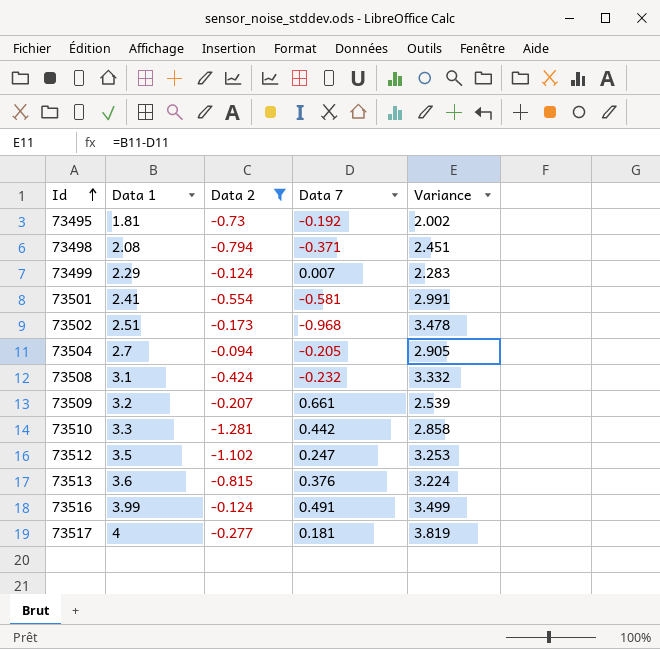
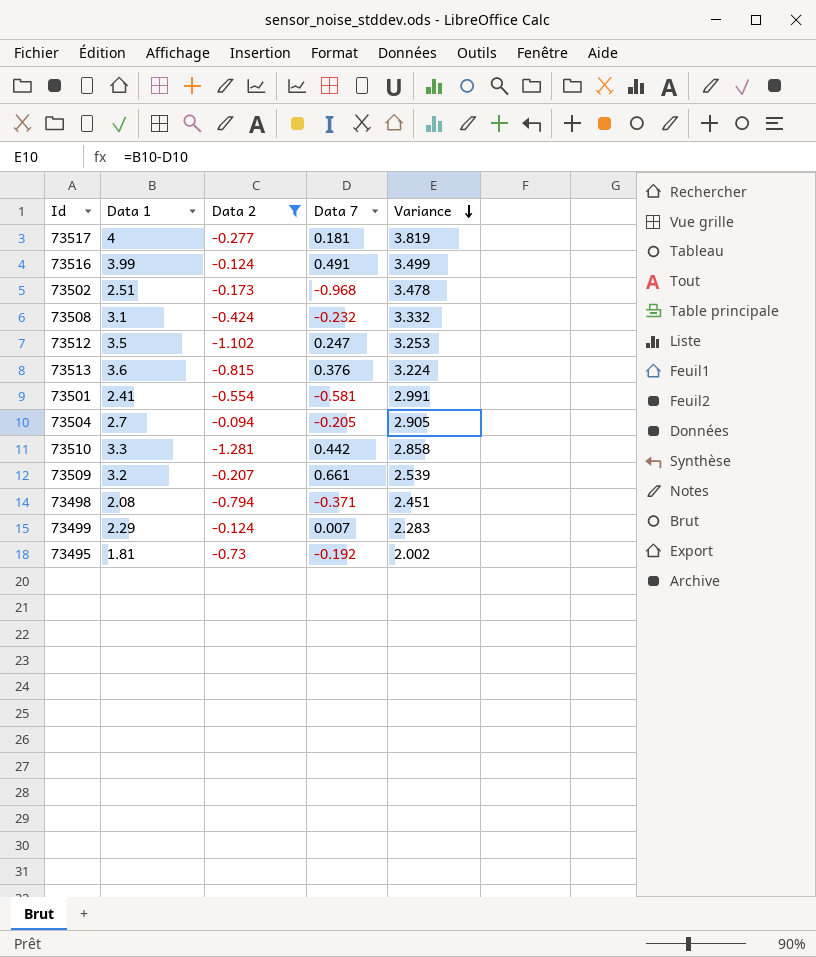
row order: Id ascending -> Variance descending

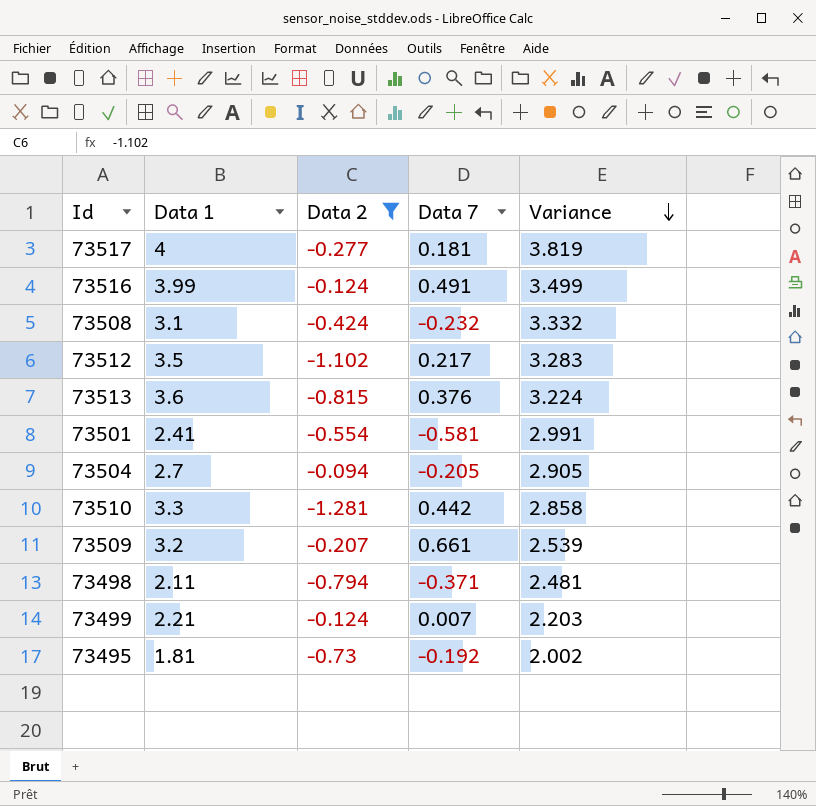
row 73502: 2.51 | -0.173 | -0.968 | 3.478 -> none
73512 | Data 7: 0.247 -> 0.217
73512 | Variance: 3.253 -> 3.283
73498 | Data 1: 2.08 -> 2.11
73498 | Variance: 2.451 -> 2.481
73499 | Data 1: 2.29 -> 2.21
73499 | Variance: 2.283 -> 2.203

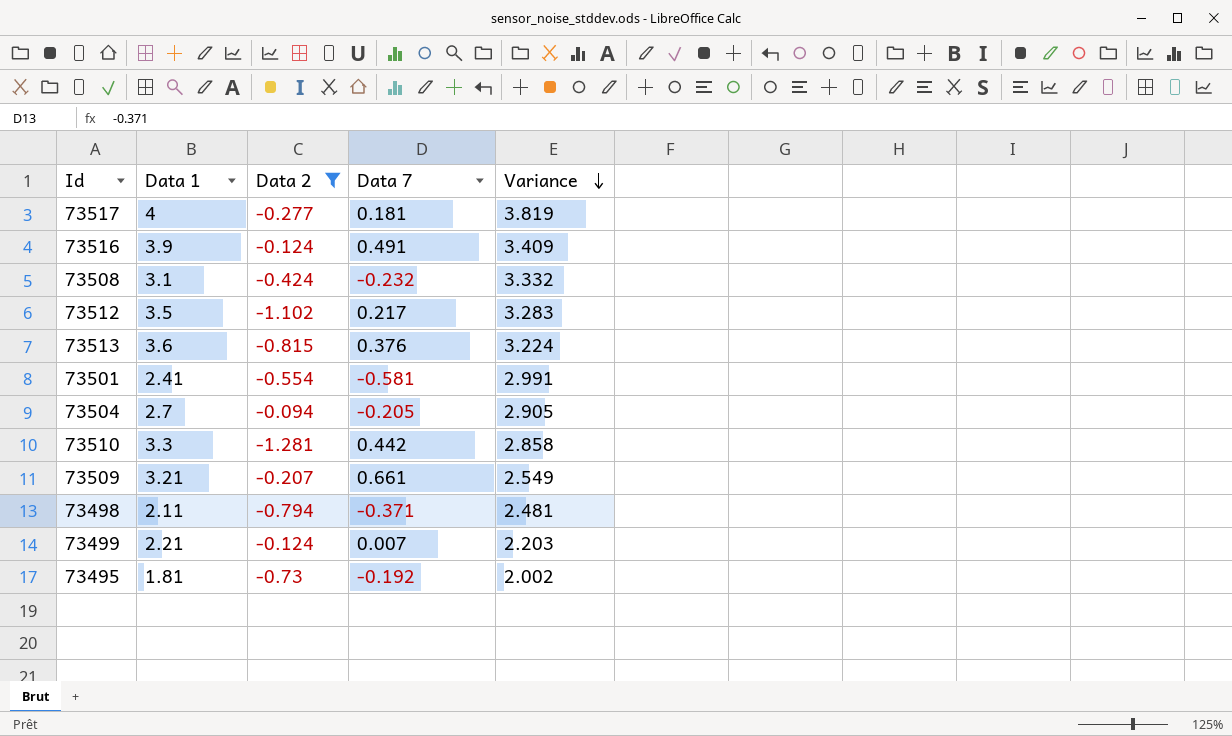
73516 | Data 1: 3.99 -> 3.9
73516 | Variance: 3.499 -> 3.409
73509 | Data 1: 3.2 -> 3.21
73509 | Variance: 2.539 -> 2.549

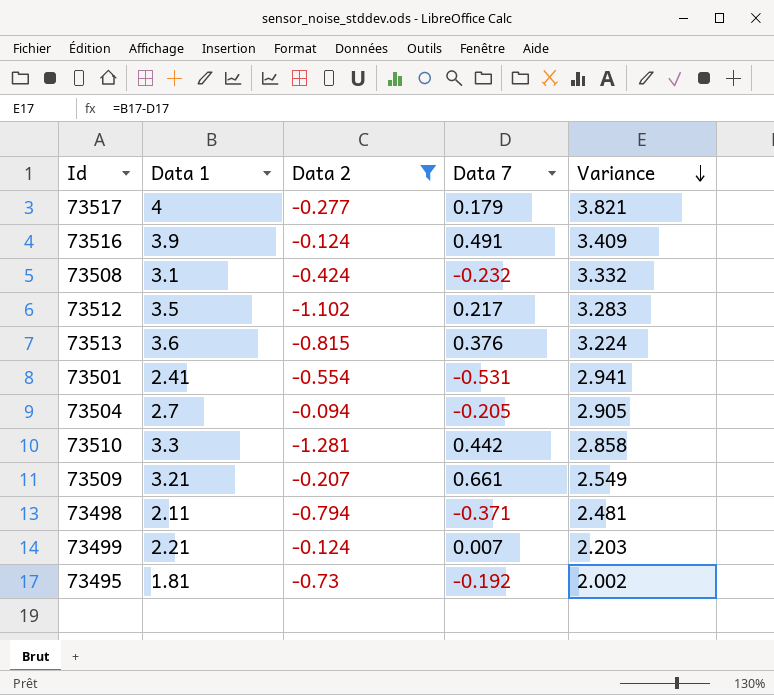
73517 | Data 7: 0.181 -> 0.179
73517 | Variance: 3.819 -> 3.821
73501 | Data 7: -0.581 -> -0.531
73501 | Variance: 2.991 -> 2.941

